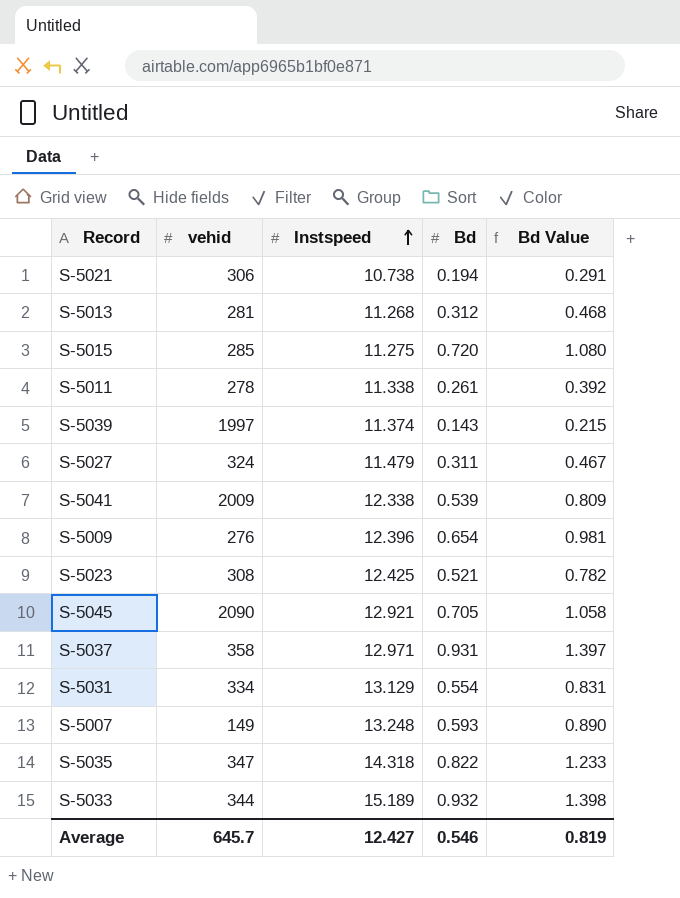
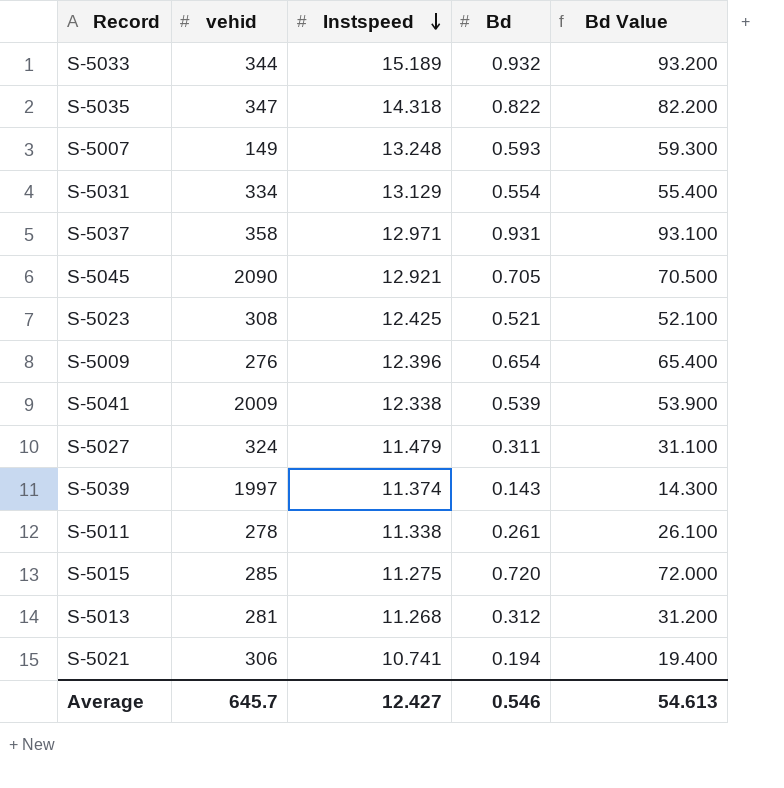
row order: Instspeed ascending -> Instspeed descending
column Bd Value | formula: [Bd] * 1.5 -> [Bd] * 100
S-5021 | Instspeed: 10.738 -> 10.741
Average | Bd Value: 0.819 -> 54.613

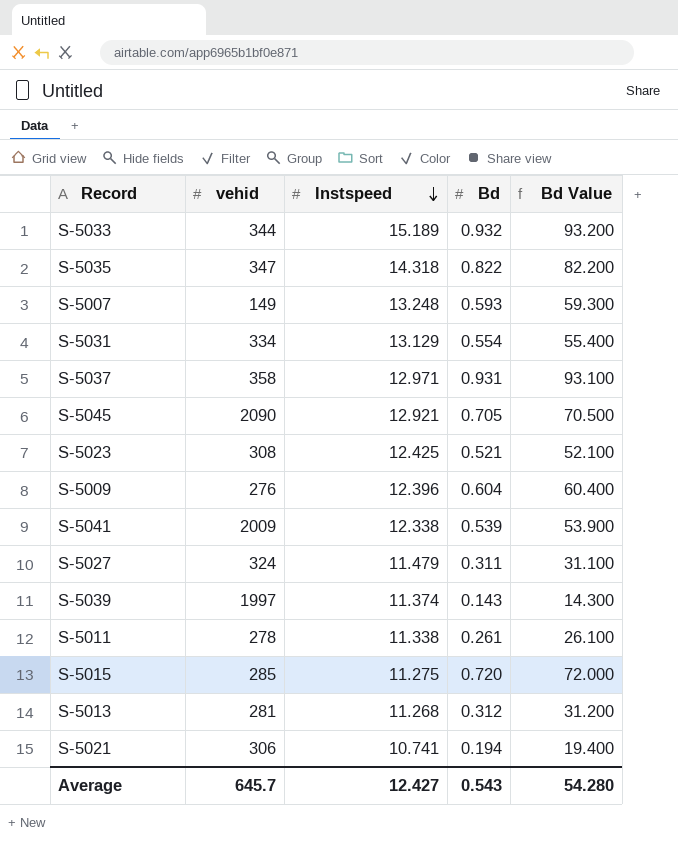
S-5009 | Bd: 0.654 -> 0.604
S-5009 | Bd Value: 65.400 -> 60.400
Average | Bd: 0.546 -> 0.543
Average | Bd Value: 54.613 -> 54.280

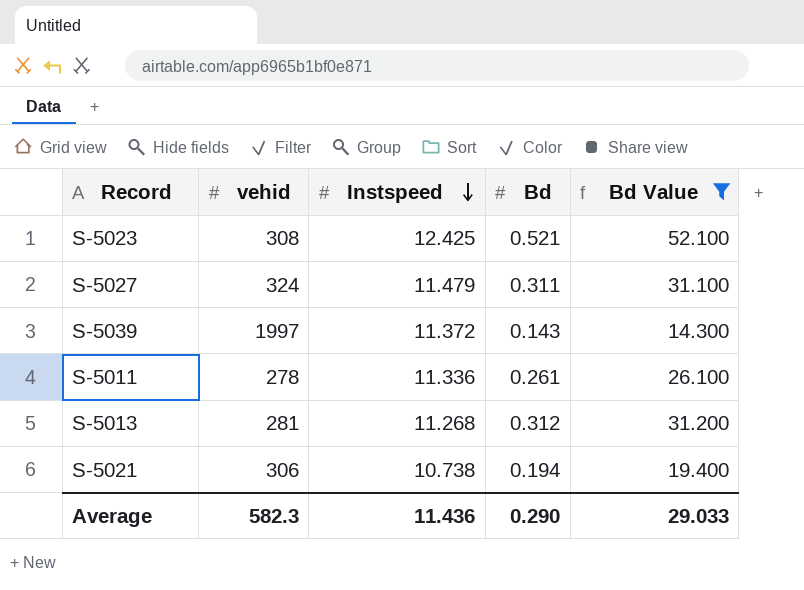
filter: none -> Bd Value <= 52.100
S-5039 | Instspeed: 11.374 -> 11.372
S-5011 | Instspeed: 11.338 -> 11.336
S-5021 | Instspeed: 10.741 -> 10.738
Average | vehid: 645.7 -> 582.3
Average | Instspeed: 12.427 -> 11.436
Average | Bd: 0.543 -> 0.290
Average | Bd Value: 54.280 -> 29.033

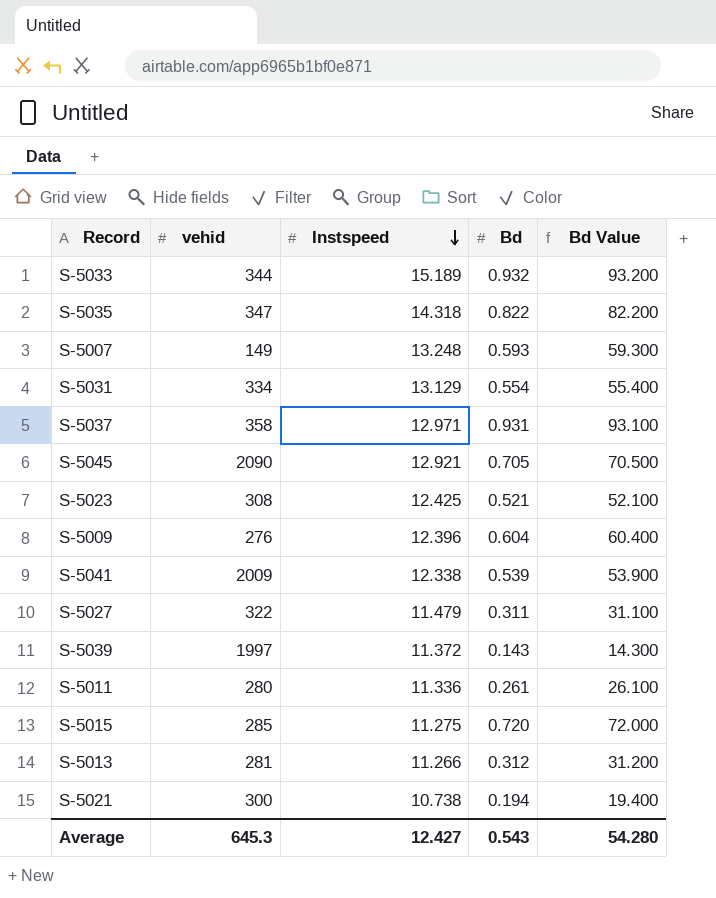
filter: Bd Value <= 52.100 -> none
S-5027 | vehid: 324 -> 322
S-5011 | vehid: 278 -> 280
S-5013 | Instspeed: 11.268 -> 11.266
S-5021 | vehid: 306 -> 300
Average | vehid: 582.3 -> 645.3
Average | Instspeed: 11.436 -> 12.427
Average | Bd: 0.290 -> 0.543
Average | Bd Value: 29.033 -> 54.280

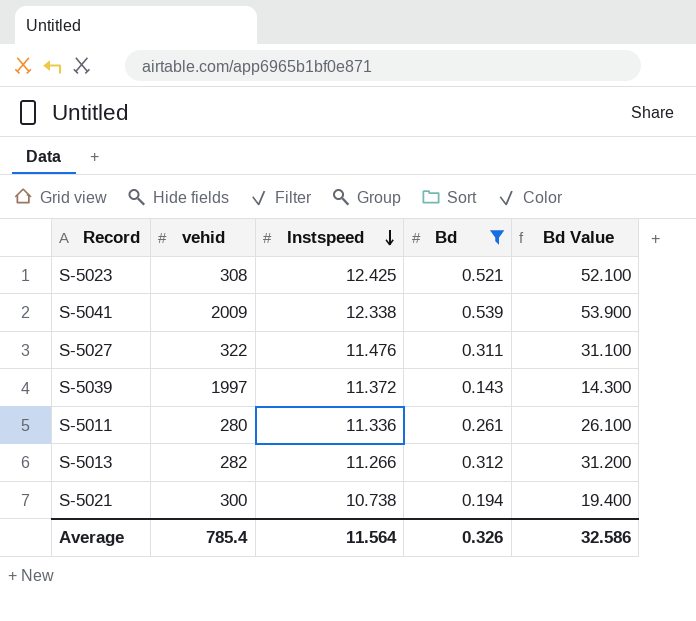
filter: none -> Bd <= 0.539
S-5027 | Instspeed: 11.479 -> 11.476
S-5013 | vehid: 281 -> 282
Average | vehid: 645.3 -> 785.4
Average | Instspeed: 12.427 -> 11.564
Average | Bd: 0.543 -> 0.326
Average | Bd Value: 54.280 -> 32.586

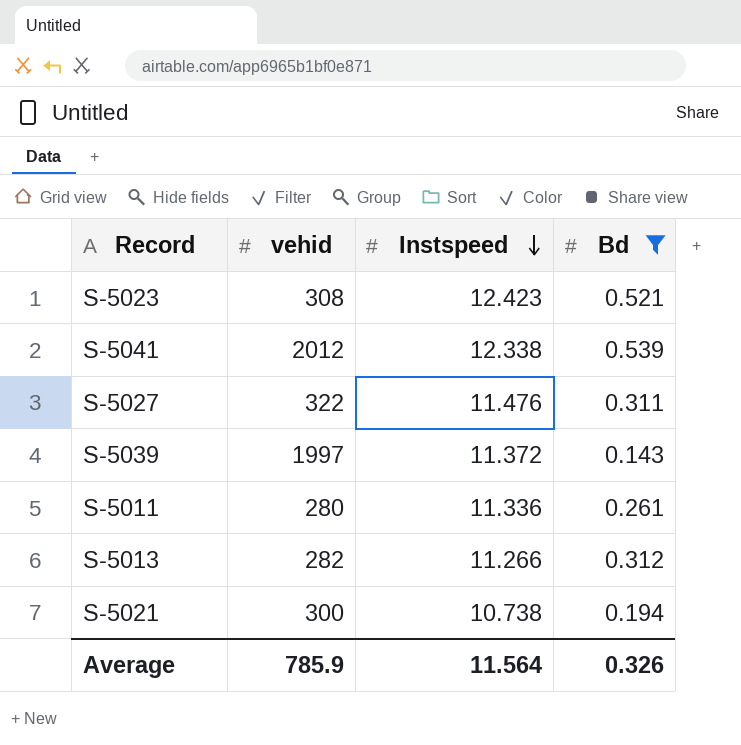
column Bd Value | formula: [Bd] * 100 -> none
S-5023 | Instspeed: 12.425 -> 12.423
S-5041 | vehid: 2009 -> 2012
Average | vehid: 785.4 -> 785.9

